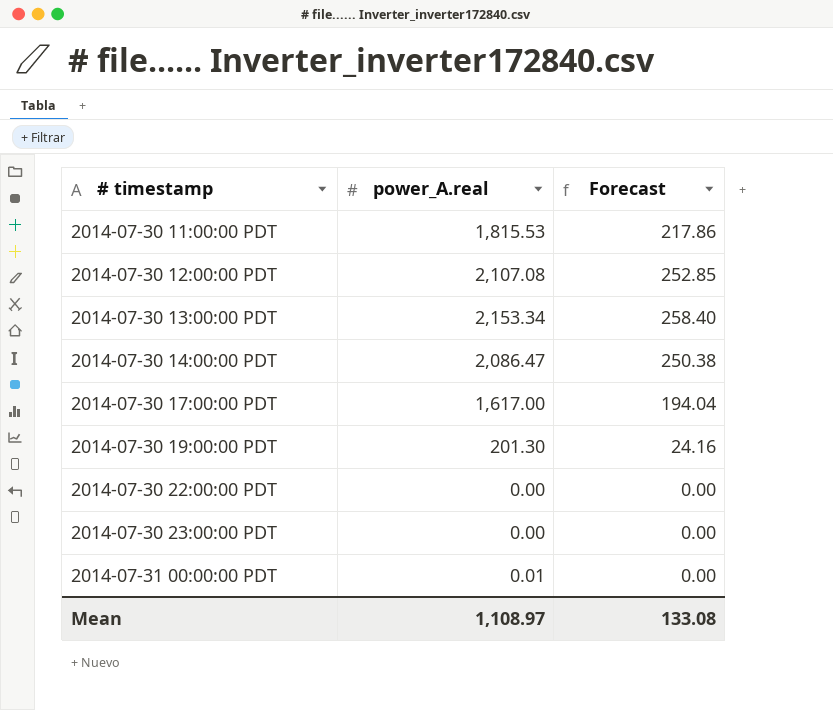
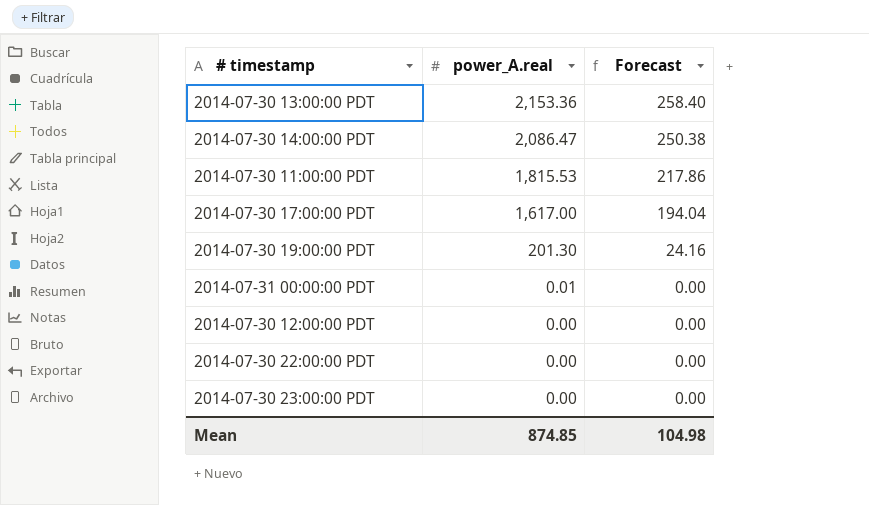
row order: # timestamp ascending -> power_A.real descending
2014-07-30 13:00:00 PDT | power_A.real: 2,153.34 -> 2,153.36
2014-07-30 12:00:00 PDT | power_A.real: 2,107.08 -> 0.00
2014-07-30 12:00:00 PDT | Forecast: 252.85 -> 0.00
Mean | power_A.real: 1,108.97 -> 874.85
Mean | Forecast: 133.08 -> 104.98

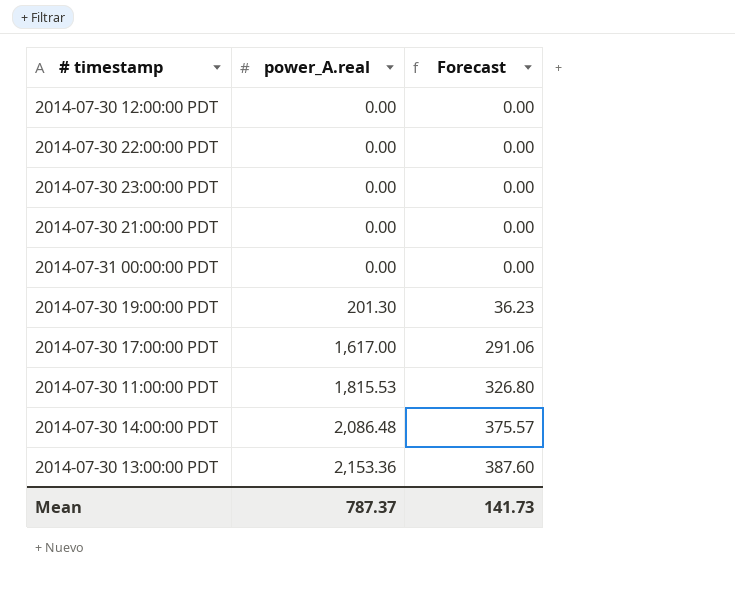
row order: power_A.real descending -> power_A.real ascending
column Forecast | formula: [power_A.real] * 0.12 -> [power_A.real] * 0.18
row 2014-07-30 21:00:00 PDT: none -> 0.00 | 0.00
2014-07-31 00:00:00 PDT | power_A.real: 0.01 -> 0.00
2014-07-30 14:00:00 PDT | power_A.real: 2,086.47 -> 2,086.48
Mean | power_A.real: 874.85 -> 787.37
Mean | Forecast: 104.98 -> 141.73

